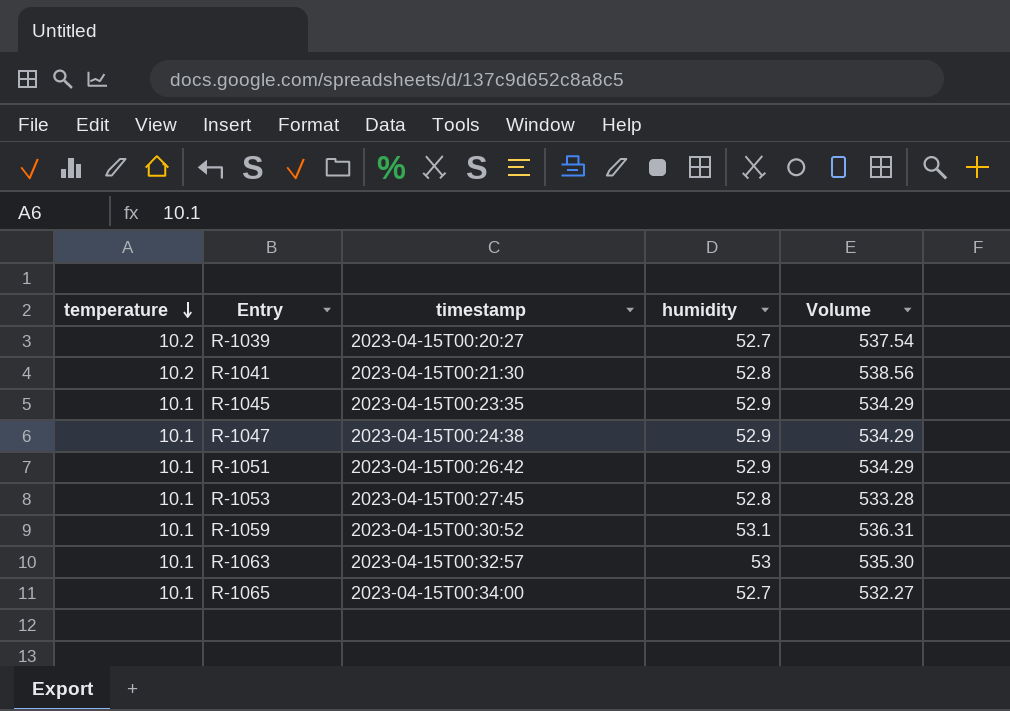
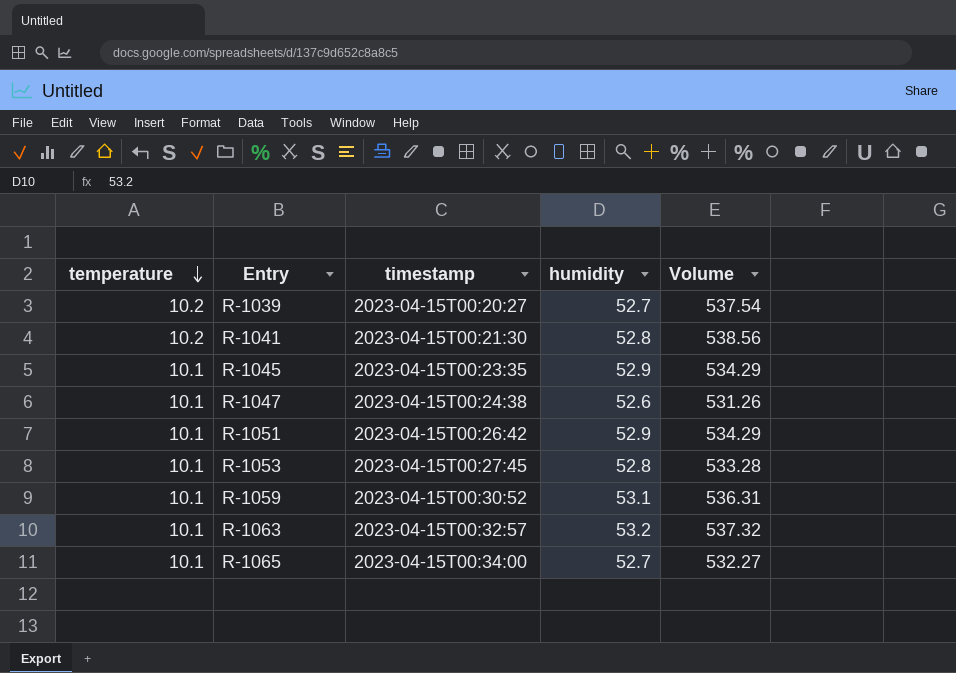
R-1047 | humidity: 52.9 -> 52.6
R-1047 | Volume: 534.29 -> 531.26
R-1063 | humidity: 53 -> 53.2
R-1063 | Volume: 535.30 -> 537.32

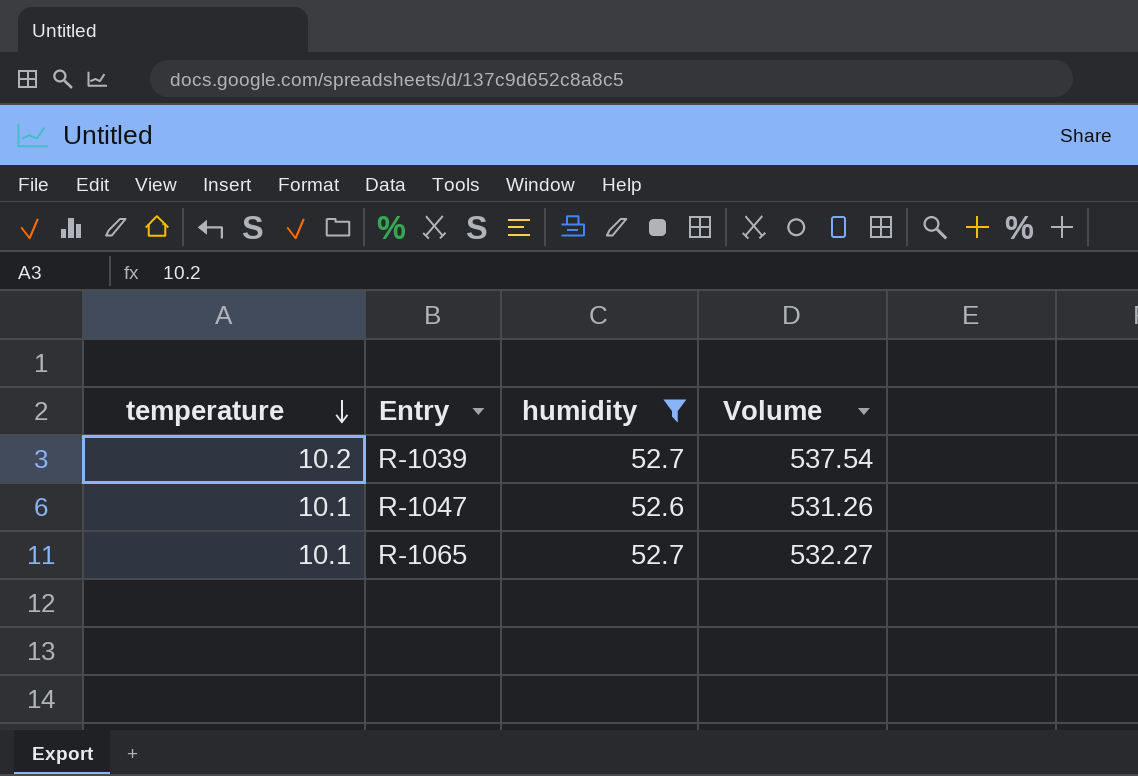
filter: none -> humidity <= 52.7
column timestamp | position: 3 -> none

